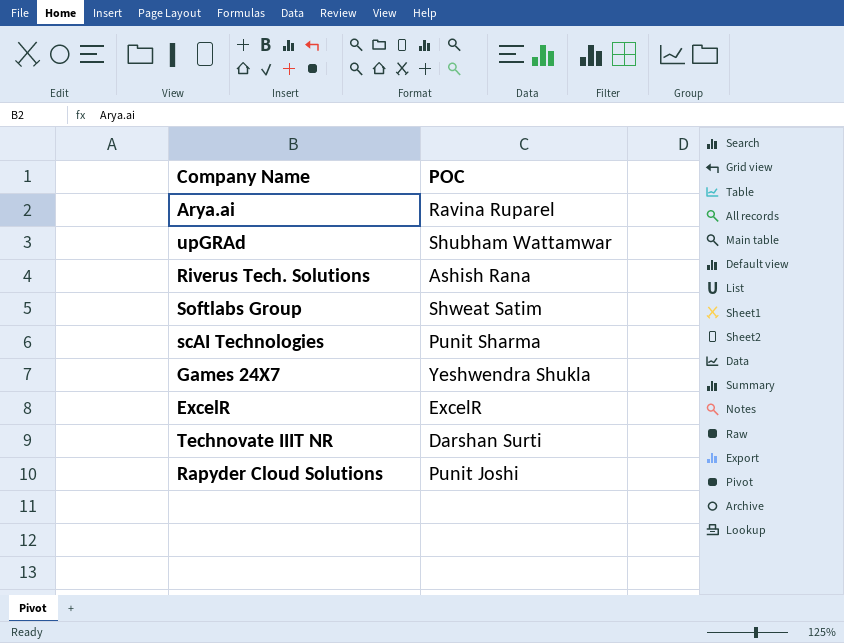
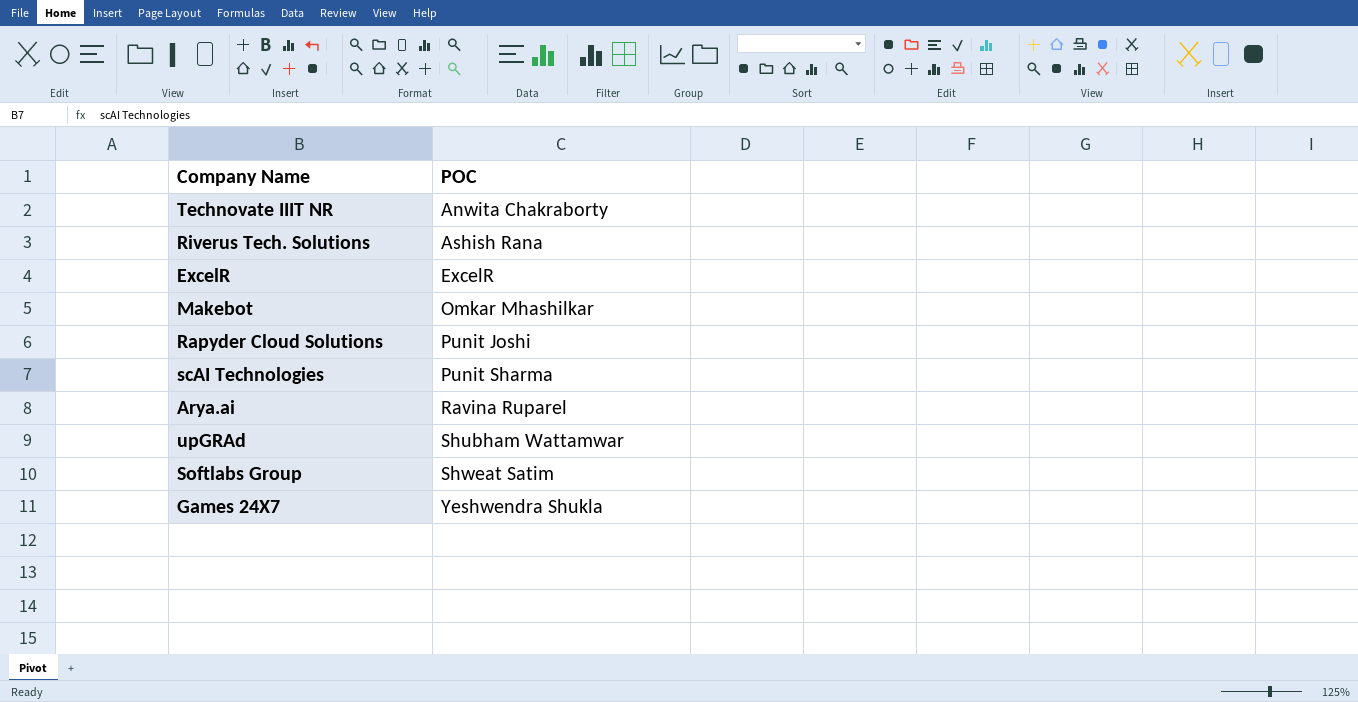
row order: none -> POC ascending
Technovate IIIT NR | POC: Darshan Surti -> Anwita Chakraborty
row Makebot: none -> Omkar Mhashilkar

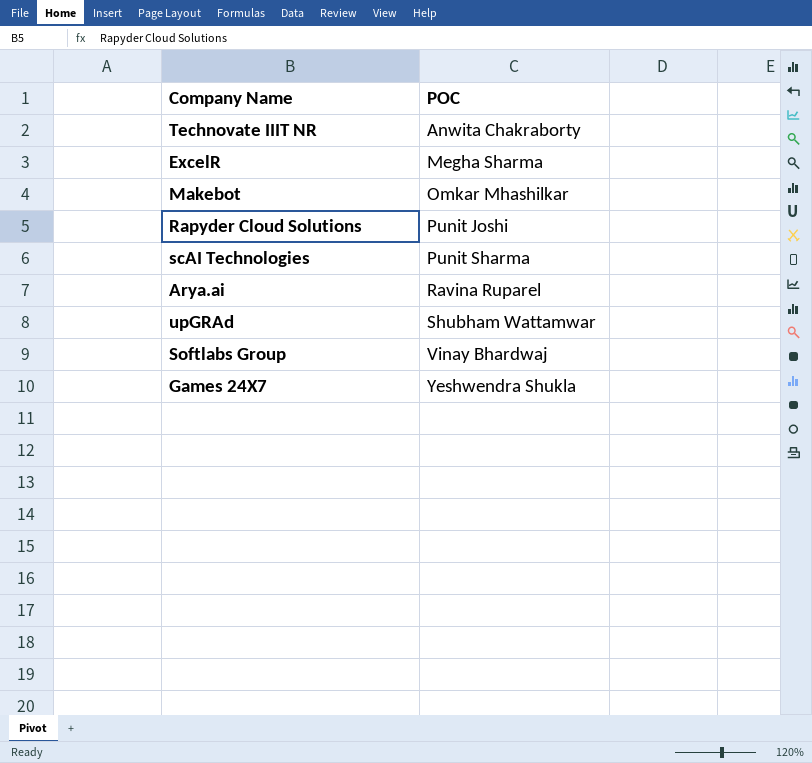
row Riverus Tech. Solutions: Ashish Rana -> none
ExcelR | POC: ExcelR -> Megha Sharma
Softlabs Group | POC: Shweat Satim -> Vinay Bhardwaj

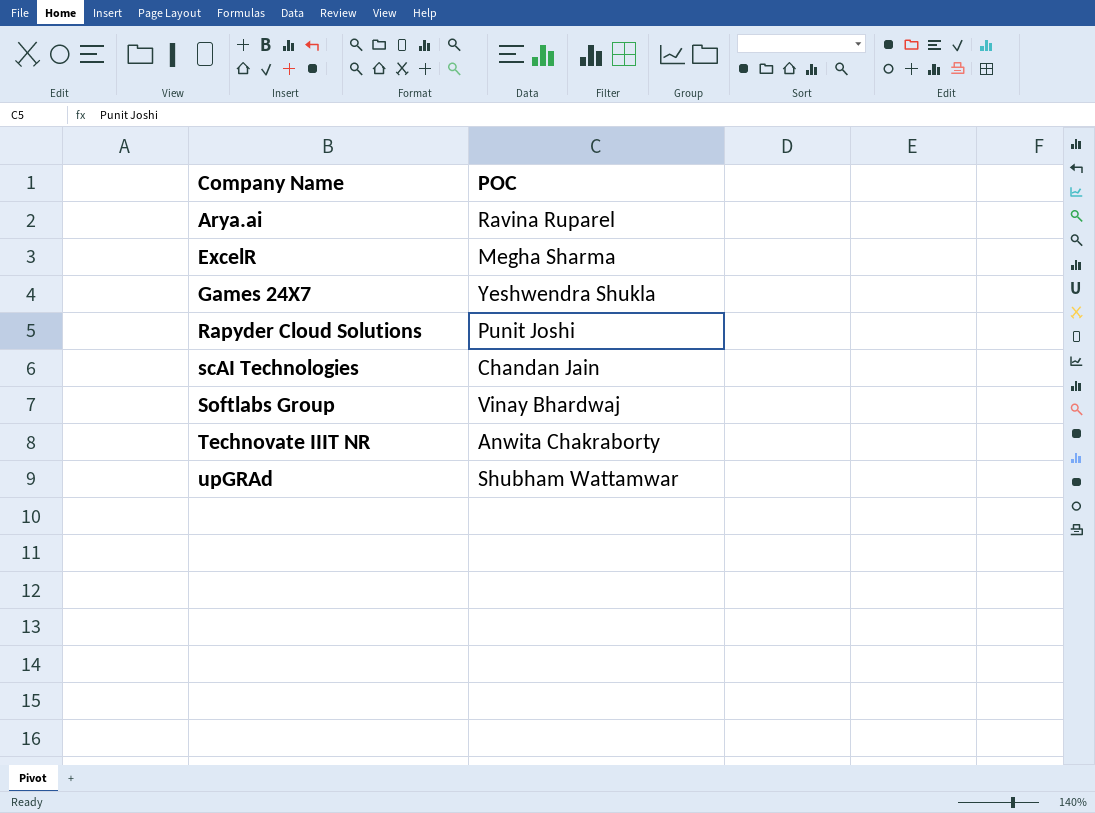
row order: POC ascending -> Company Name ascending
row Makebot: Omkar Mhashilkar -> none
scAI Technologies | POC: Punit Sharma -> Chandan Jain

